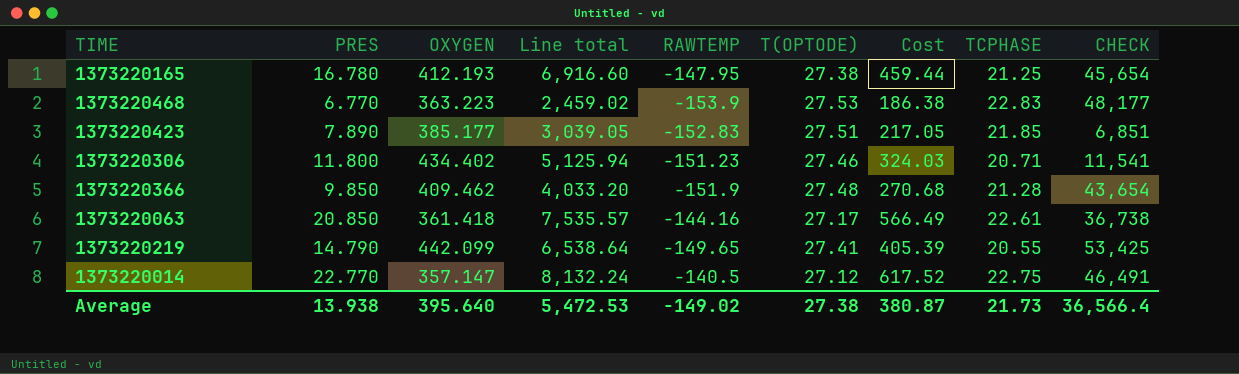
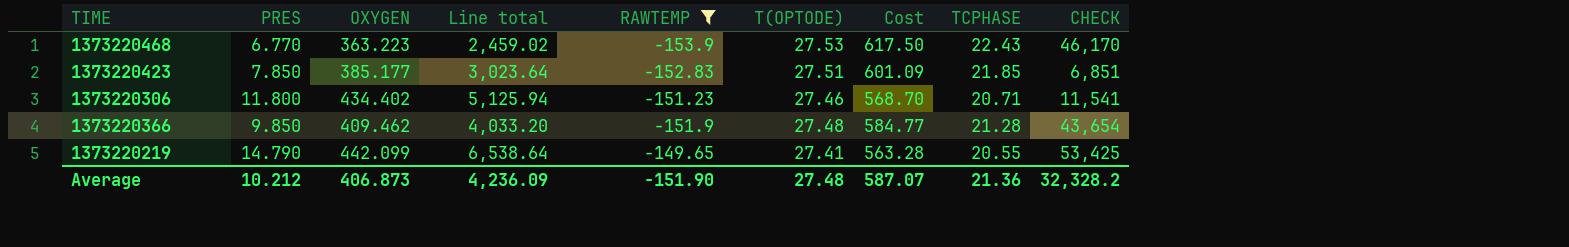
filter: none -> RAWTEMP <= -149.65
column Cost | formula: [PRES] * [T(OPTODE)] -> [T(OPTODE)] * [TCPHASE]
1373220468 | TCPHASE: 22.83 -> 22.43
1373220468 | CHECK: 48,177 -> 46,170
1373220423 | PRES: 7.890 -> 7.850
1373220423 | Line total: 3,039.05 -> 3,023.64
Average | PRES: 13.938 -> 10.212
Average | OXYGEN: 395.640 -> 406.873
Average | Line total: 5,472.53 -> 4,236.09
Average | RAWTEMP: -149.02 -> -151.90
Average | T(OPTODE): 27.38 -> 27.48
Average | Cost: 380.87 -> 587.07
Average | TCPHASE: 21.73 -> 21.36
Average | CHECK: 36,566.4 -> 32,328.2

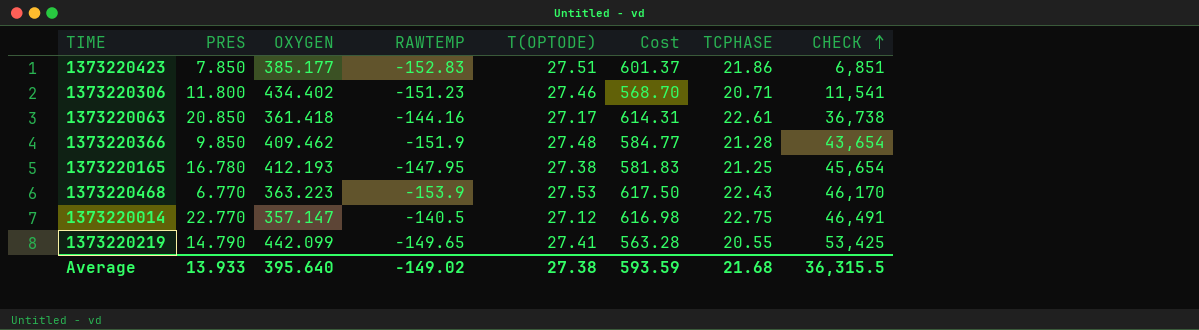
filter: RAWTEMP <= -149.65 -> none
row order: none -> CHECK ascending
column Line total | formula: [PRES] * [OXYGEN] -> none
1373220423 | Cost: 601.09 -> 601.37
1373220423 | TCPHASE: 21.85 -> 21.86
Average | PRES: 10.212 -> 13.933
Average | OXYGEN: 406.873 -> 395.640
Average | RAWTEMP: -151.90 -> -149.02
Average | T(OPTODE): 27.48 -> 27.38
Average | Cost: 587.07 -> 593.59
Average | TCPHASE: 21.36 -> 21.68
Average | CHECK: 32,328.2 -> 36,315.5

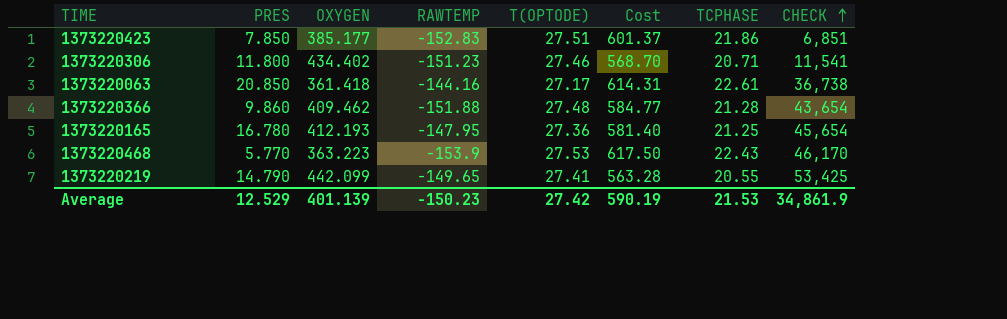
row 1373220014: 22.770 | 357.147 | -140.5 | 27.12 | 616.98 | 22.75 | 46,491 -> none
1373220366 | PRES: 9.850 -> 9.860
1373220366 | RAWTEMP: -151.9 -> -151.88
1373220165 | T(OPTODE): 27.38 -> 27.36
1373220165 | Cost: 581.83 -> 581.40
1373220468 | PRES: 6.770 -> 5.770
Average | PRES: 13.933 -> 12.529
Average | OXYGEN: 395.640 -> 401.139
Average | RAWTEMP: -149.02 -> -150.23
Average | T(OPTODE): 27.38 -> 27.42
Average | Cost: 593.59 -> 590.19
Average | TCPHASE: 21.68 -> 21.53
Average | CHECK: 36,315.5 -> 34,861.9

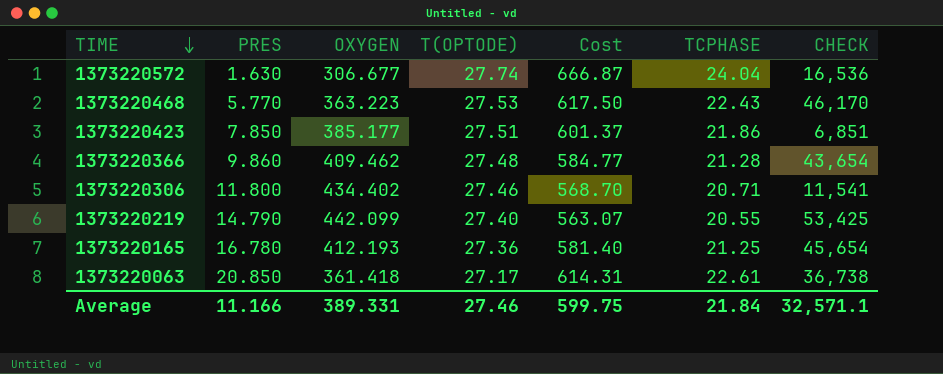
row order: CHECK ascending -> TIME descending
column RAWTEMP | position: 4 -> none
row 1373220572: none -> 1.630 | 306.677 | 27.74 | 666.87 | 24.04 | 16,536
1373220219 | T(OPTODE): 27.41 -> 27.40
1373220219 | Cost: 563.28 -> 563.07
Average | PRES: 12.529 -> 11.166
Average | OXYGEN: 401.139 -> 389.331
Average | T(OPTODE): 27.42 -> 27.46
Average | Cost: 590.19 -> 599.75
Average | TCPHASE: 21.53 -> 21.84
Average | CHECK: 34,861.9 -> 32,571.1

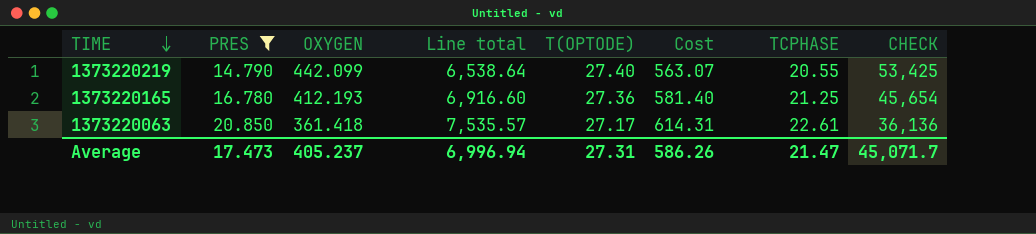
filter: none -> PRES >= 14.790
column Line total | formula: none -> [PRES] * [OXYGEN]
1373220063 | CHECK: 36,738 -> 36,136
Average | PRES: 11.166 -> 17.473
Average | OXYGEN: 389.331 -> 405.237
Average | T(OPTODE): 27.46 -> 27.31
Average | Cost: 599.75 -> 586.26
Average | TCPHASE: 21.84 -> 21.47
Average | CHECK: 32,571.1 -> 45,071.7

